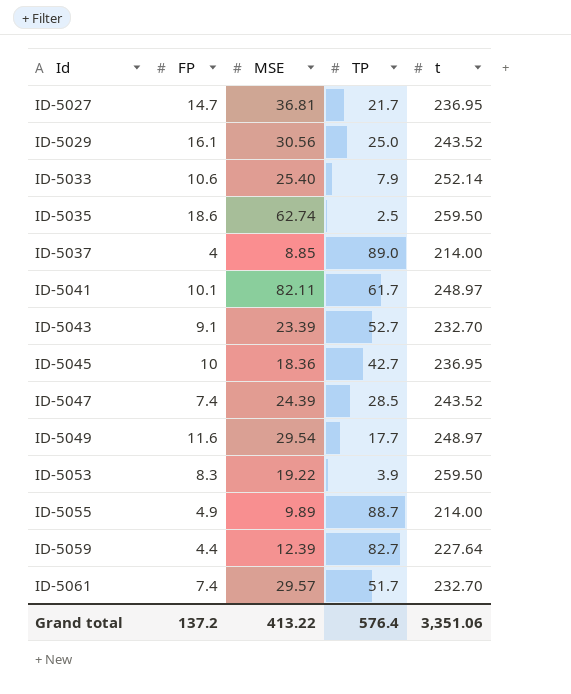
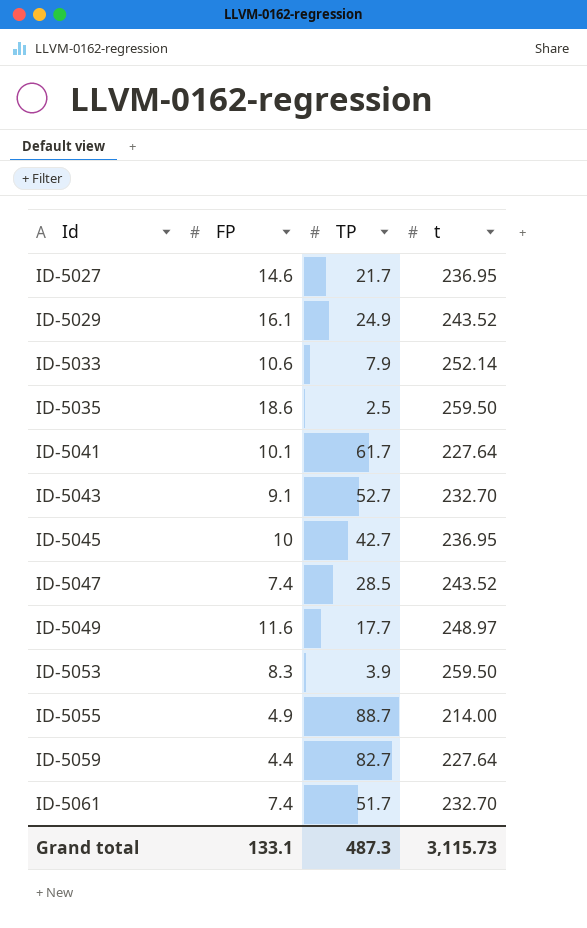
column MSE | position: 3 -> none
row ID-5037: 4 | 8.85 | 89.0 | 214.00 -> none
ID-5027 | FP: 14.7 -> 14.6
ID-5029 | TP: 25.0 -> 24.9
ID-5041 | t: 248.97 -> 227.64
Grand total | FP: 137.2 -> 133.1
Grand total | TP: 576.4 -> 487.3
Grand total | t: 3,351.06 -> 3,115.73

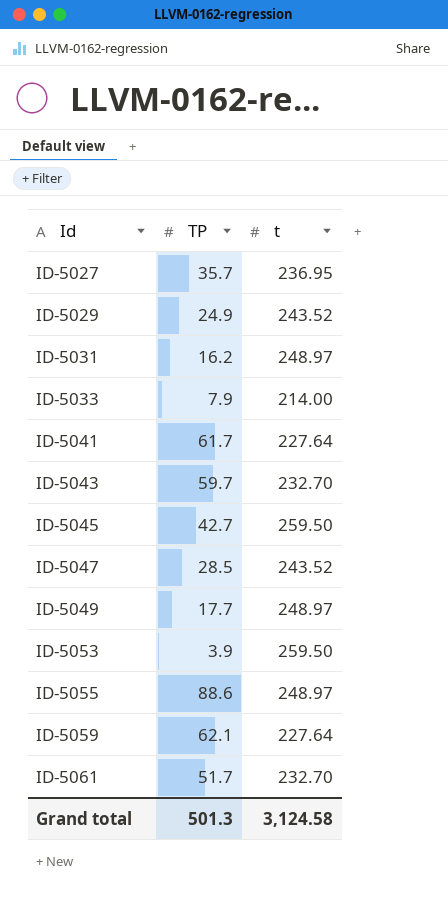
column FP | position: 2 -> none
row ID-5035: 18.6 | 2.5 | 259.50 -> none
ID-5027 | TP: 21.7 -> 35.7
row ID-5031: none -> 16.2 | 248.97
ID-5033 | t: 252.14 -> 214.00
ID-5043 | TP: 52.7 -> 59.7
ID-5045 | t: 236.95 -> 259.50
ID-5055 | TP: 88.7 -> 88.6
ID-5055 | t: 214.00 -> 248.97
ID-5059 | TP: 82.7 -> 62.1
Grand total | TP: 487.3 -> 501.3
Grand total | t: 3,115.73 -> 3,124.58

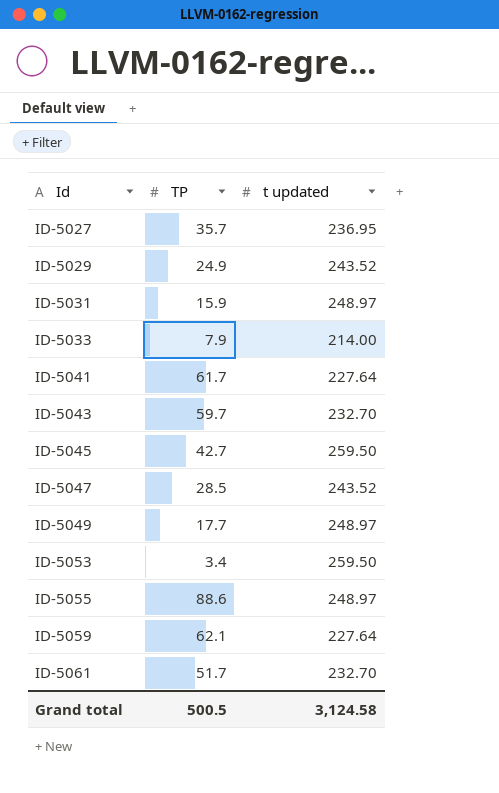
column name: t -> t updated
ID-5031 | TP: 16.2 -> 15.9
ID-5053 | TP: 3.9 -> 3.4
Grand total | TP: 501.3 -> 500.5

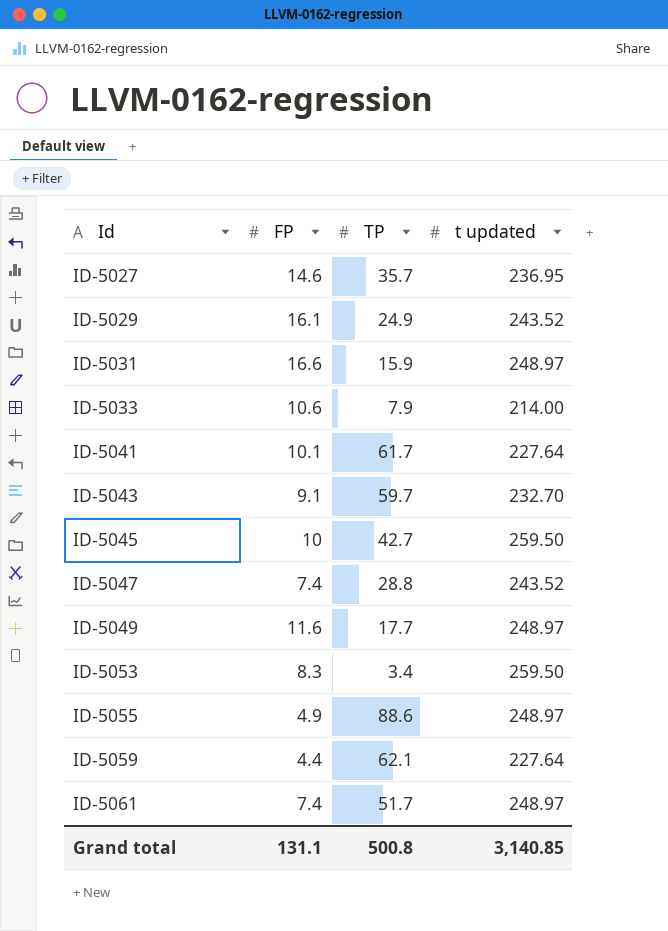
column FP | position: none -> 2
ID-5047 | TP: 28.5 -> 28.8
ID-5061 | t updated: 232.70 -> 248.97
Grand total | TP: 500.5 -> 500.8
Grand total | t updated: 3,124.58 -> 3,140.85

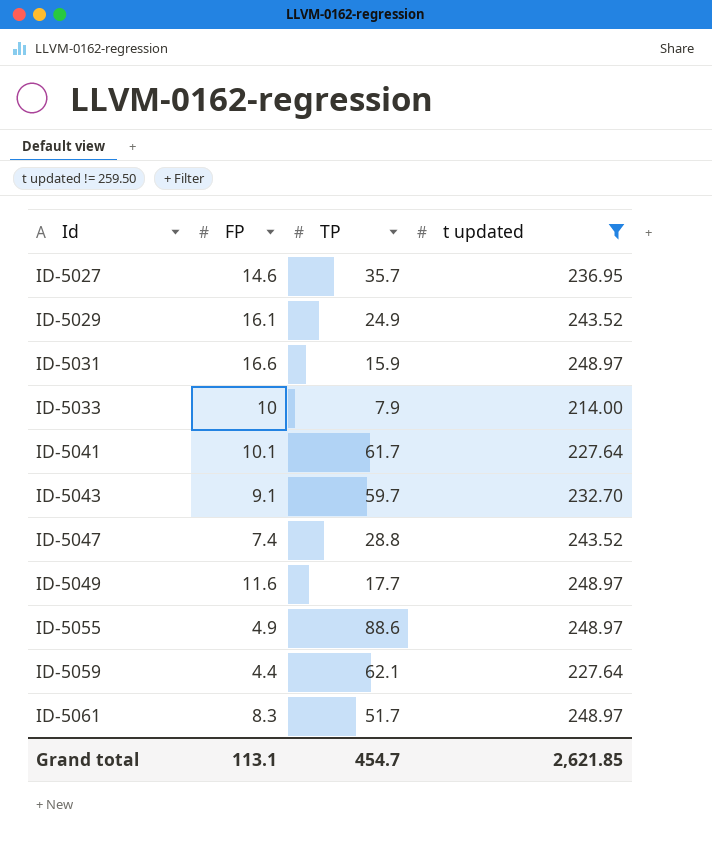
filter: none -> t updated != 259.50
ID-5033 | FP: 10.6 -> 10
ID-5061 | FP: 7.4 -> 8.3
Grand total | FP: 131.1 -> 113.1
Grand total | TP: 500.8 -> 454.7
Grand total | t updated: 3,140.85 -> 2,621.85

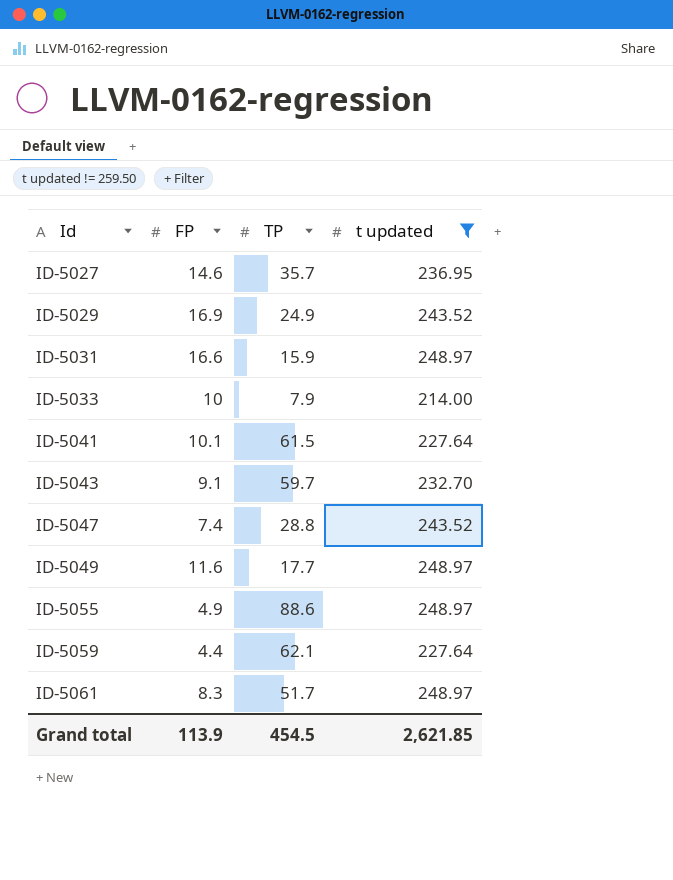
ID-5029 | FP: 16.1 -> 16.9
ID-5041 | TP: 61.7 -> 61.5
Grand total | FP: 113.1 -> 113.9
Grand total | TP: 454.7 -> 454.5

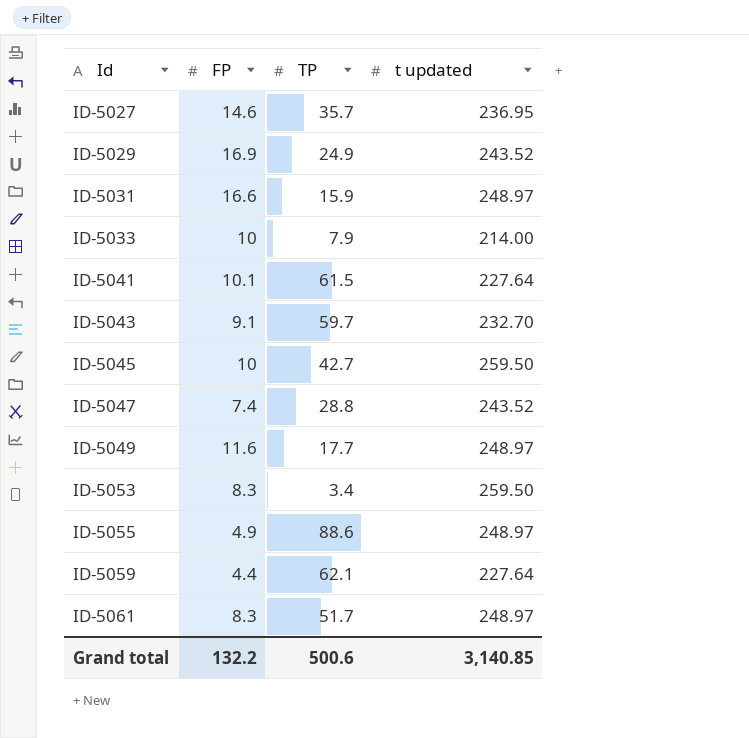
filter: t updated != 259.50 -> none
Grand total | FP: 113.9 -> 132.2
Grand total | TP: 454.5 -> 500.6
Grand total | t updated: 2,621.85 -> 3,140.85

